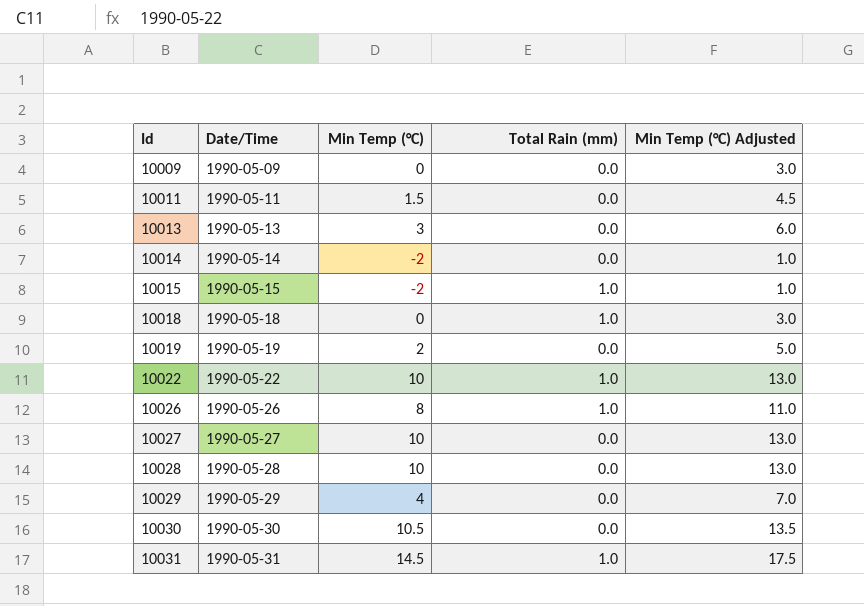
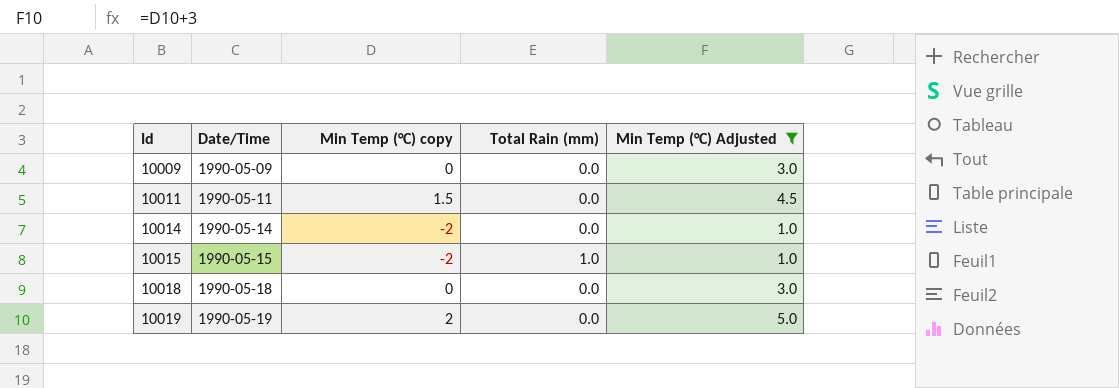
filter: none -> Min Temp (°C) Adjusted <= 5.0
column name: Min Temp (°C) -> Min Temp (°C) copy
10018 | Total Rain (mm): 1.0 -> 0.0

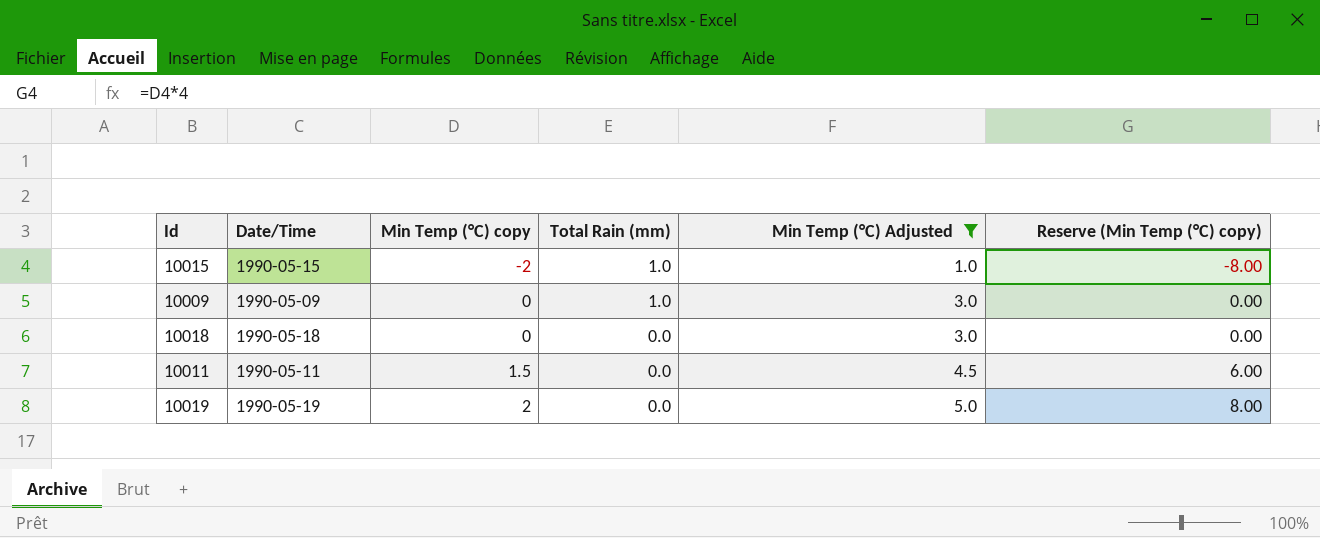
row order: Id ascending -> Min Temp (°C) copy ascending
column Reserve (Min Temp (°C) copy) | formula: none -> [Min Temp (°C) copy] * 4
row 10014: 1990-05-14 | -2 | 0.0 | 1.0 -> none
10009 | Total Rain (mm): 0.0 -> 1.0

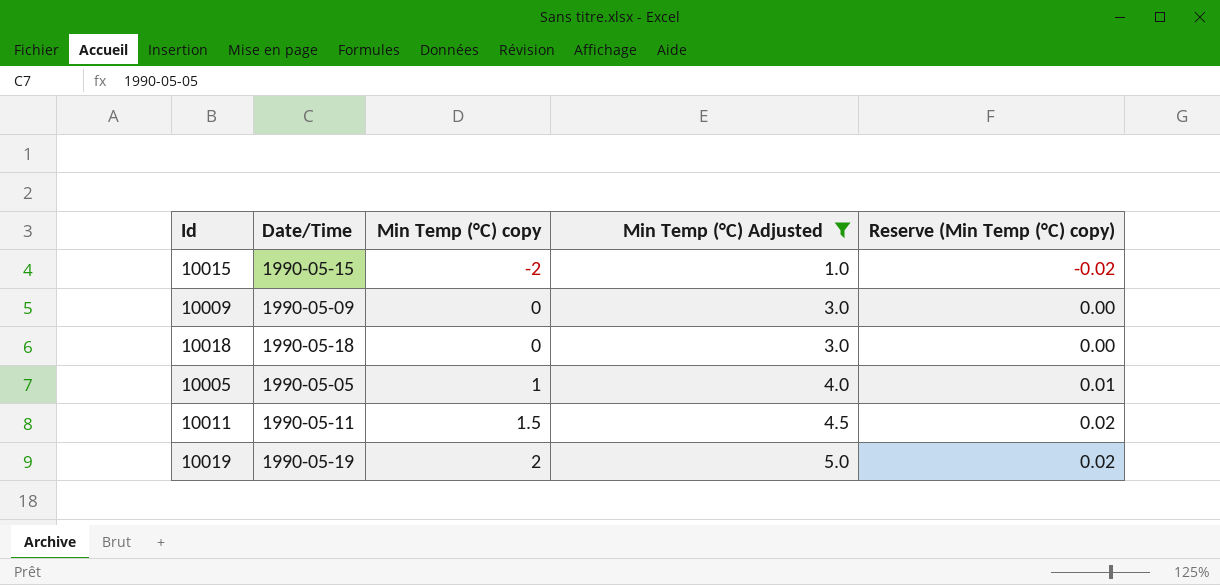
column Total Rain (mm) | position: 4 -> none
column Reserve (Min Temp (°C) copy) | formula: [Min Temp (°C) copy] * 4 -> [Min Temp (°C) copy] * 0.01
row 10005: none -> 1990-05-05 | 1 | 4.0 | 0.01

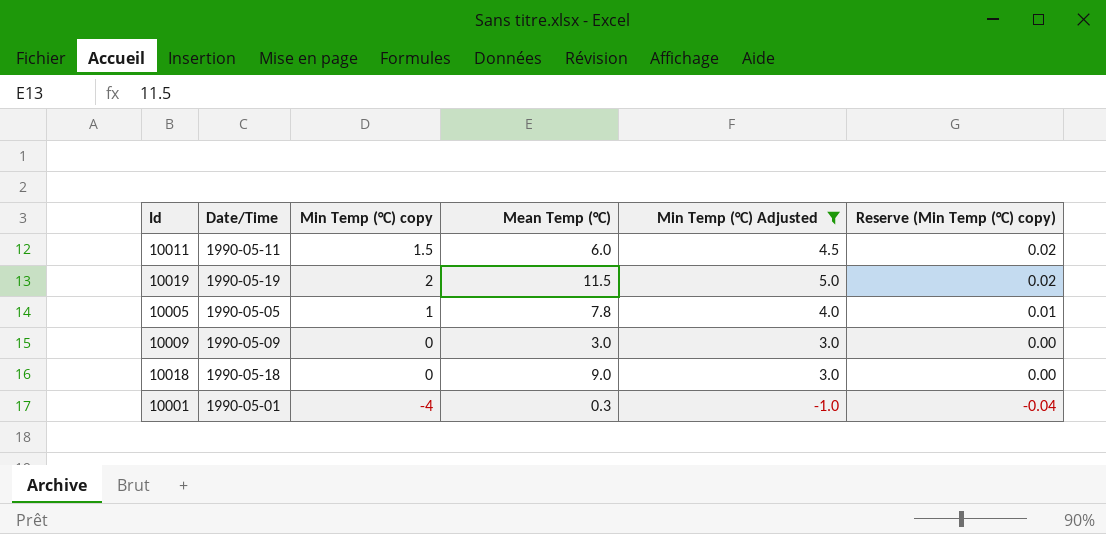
row order: Min Temp (°C) copy ascending -> Reserve (Min Temp (°C) copy) descending
column Mean Temp (°C) | position: none -> 4
row 10015: 1990-05-15 | -2 | 1.0 | -0.02 -> none
row 10001: none -> 1990-05-01 | -4 | 0.3 | -1.0 | -0.04

